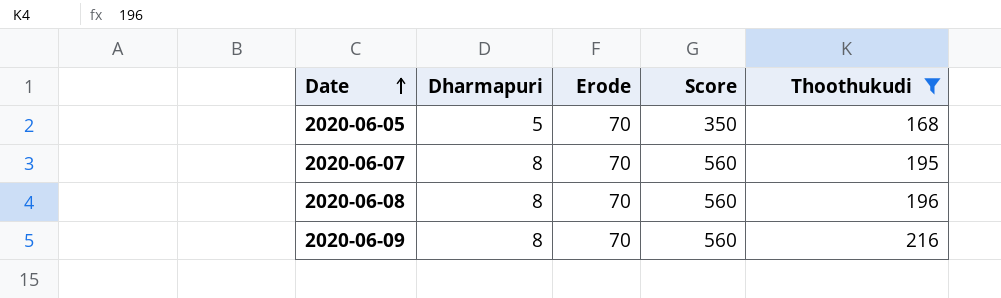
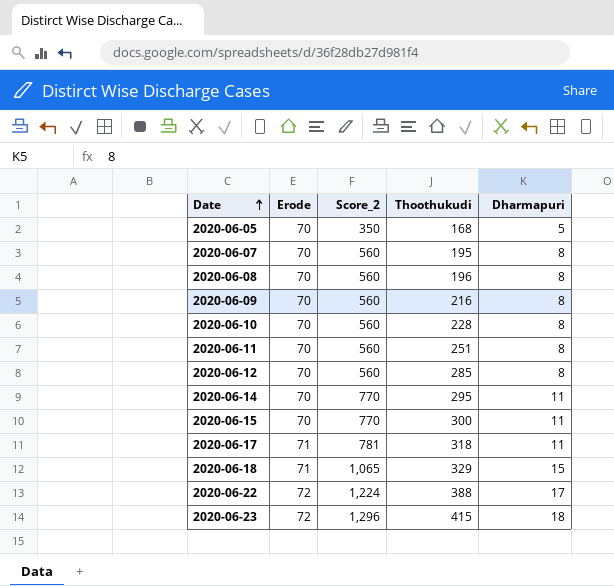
filter: Thoothukudi <= 216 -> none
column name: Score -> Score_2
column Dharmapuri | position: 2 -> 5

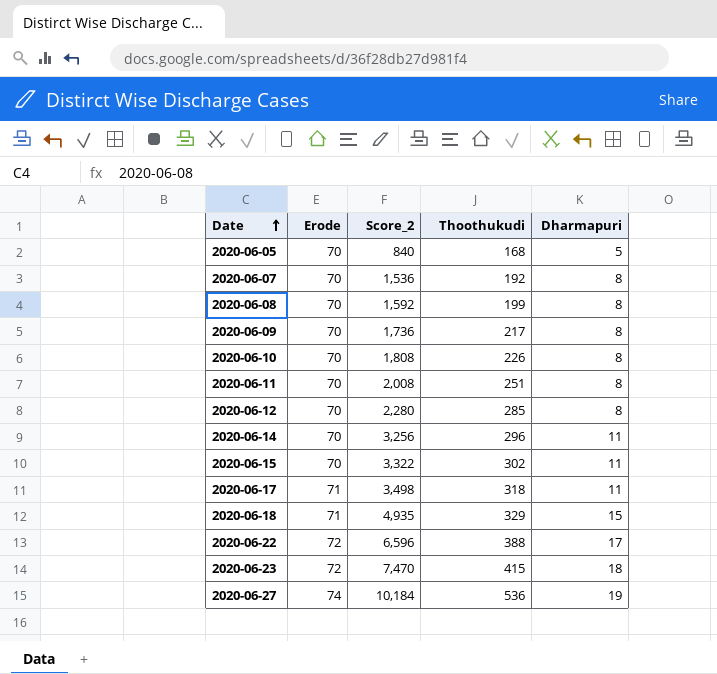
column Score_2 | formula: [Erode] * [Dharmapuri] -> [Thoothukudi] * [Dharmapuri]
2020-06-07 | Thoothukudi: 195 -> 192
2020-06-08 | Thoothukudi: 196 -> 199
2020-06-09 | Thoothukudi: 216 -> 217
2020-06-10 | Thoothukudi: 228 -> 226
2020-06-14 | Thoothukudi: 295 -> 296
2020-06-15 | Thoothukudi: 300 -> 302
row 2020-06-27: none -> 74 | 10,184 | 536 | 19

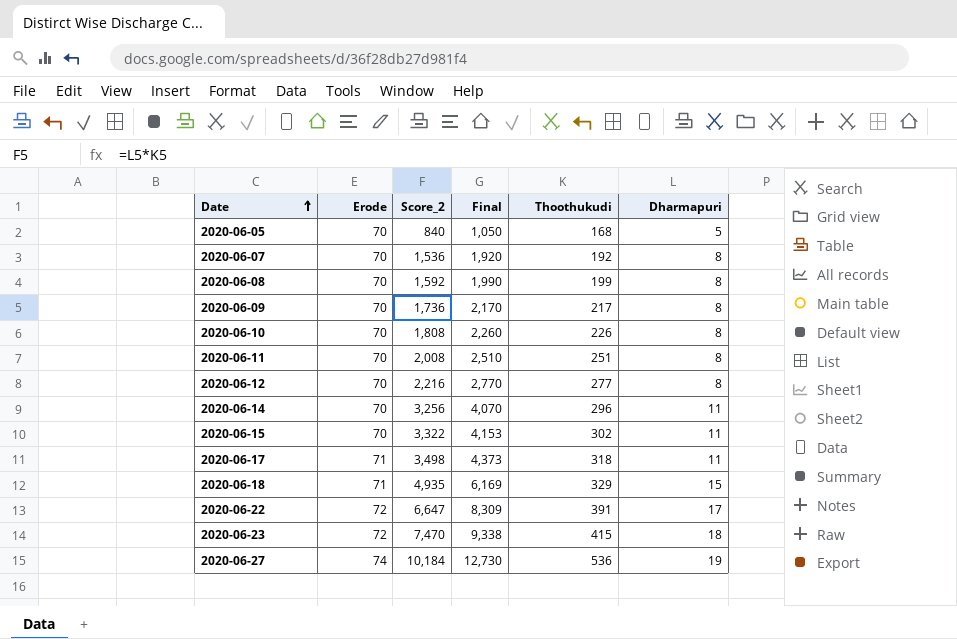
column Final | formula: none -> [Score_2] * 1.25
2020-06-12 | Score_2: 2,280 -> 2,216
2020-06-12 | Thoothukudi: 285 -> 277
2020-06-22 | Score_2: 6,596 -> 6,647
2020-06-22 | Thoothukudi: 388 -> 391

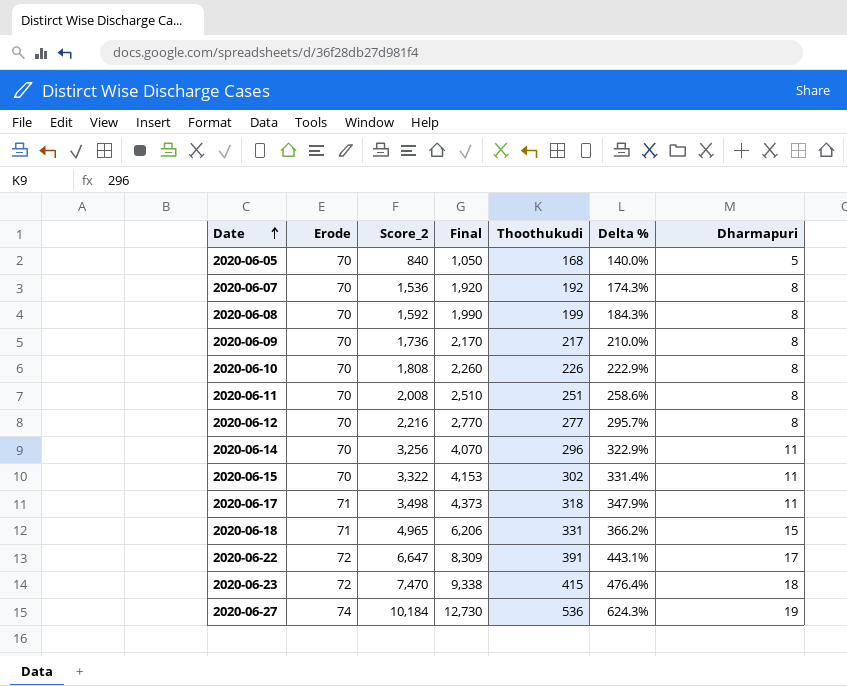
column Delta % | formula: none -> ([Thoothukudi] - [Erode]) / [Erode]
2020-06-18 | Score_2: 4,935 -> 4,965
2020-06-18 | Final: 6,169 -> 6,206
2020-06-18 | Thoothukudi: 329 -> 331

